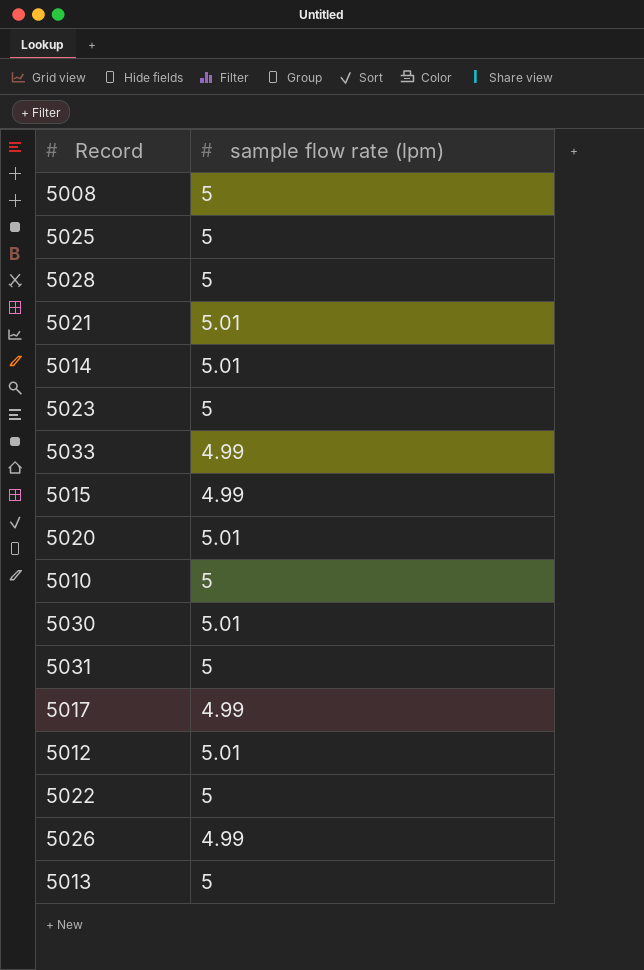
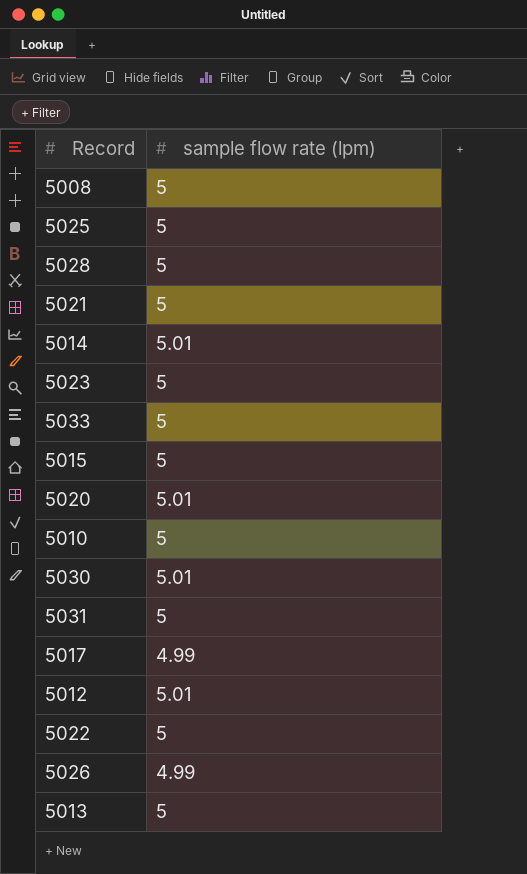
5021 | sample flow rate (lpm): 5.01 -> 5
5033 | sample flow rate (lpm): 4.99 -> 5
5015 | sample flow rate (lpm): 4.99 -> 5

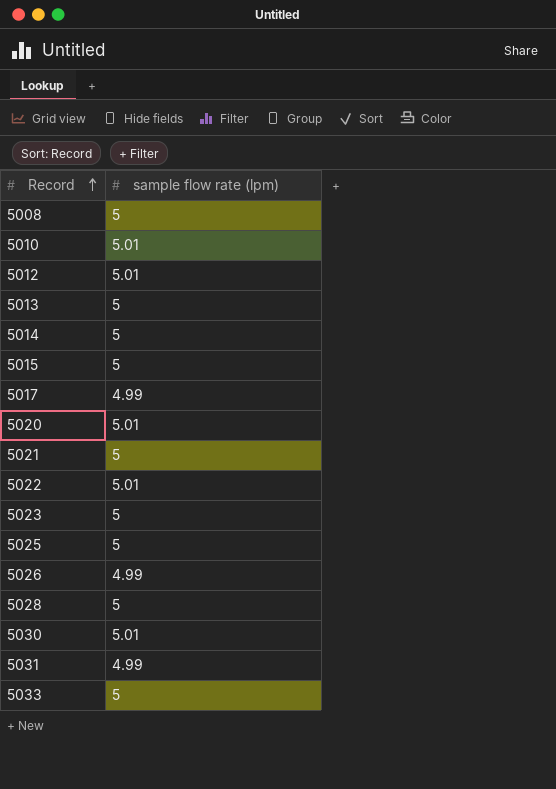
row order: none -> Record ascending
5010 | sample flow rate (lpm): 5 -> 5.01
5014 | sample flow rate (lpm): 5.01 -> 5
5022 | sample flow rate (lpm): 5 -> 5.01
5031 | sample flow rate (lpm): 5 -> 4.99

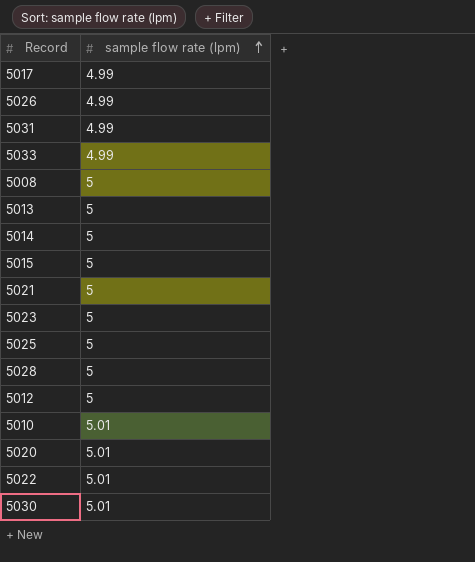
row order: Record ascending -> sample flow rate (lpm) ascending
5033 | sample flow rate (lpm): 5 -> 4.99
5012 | sample flow rate (lpm): 5.01 -> 5

